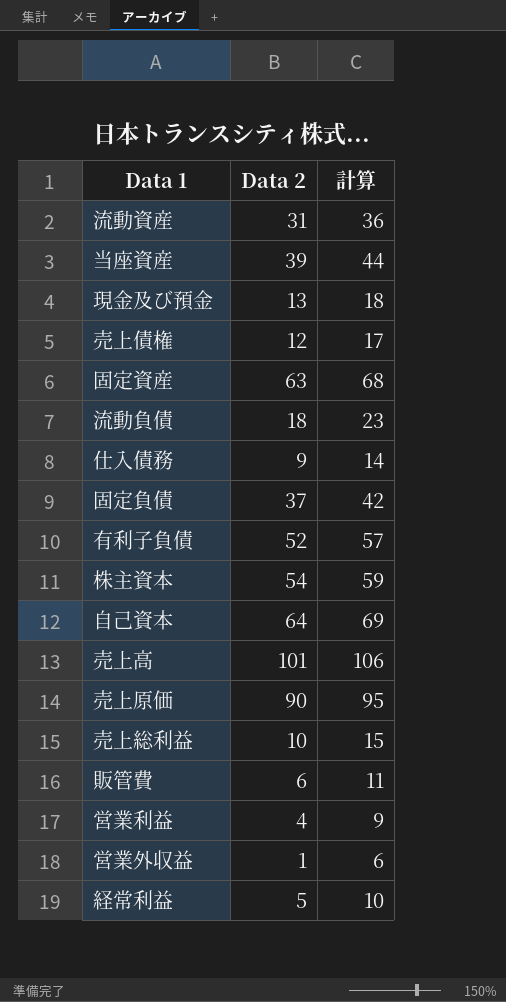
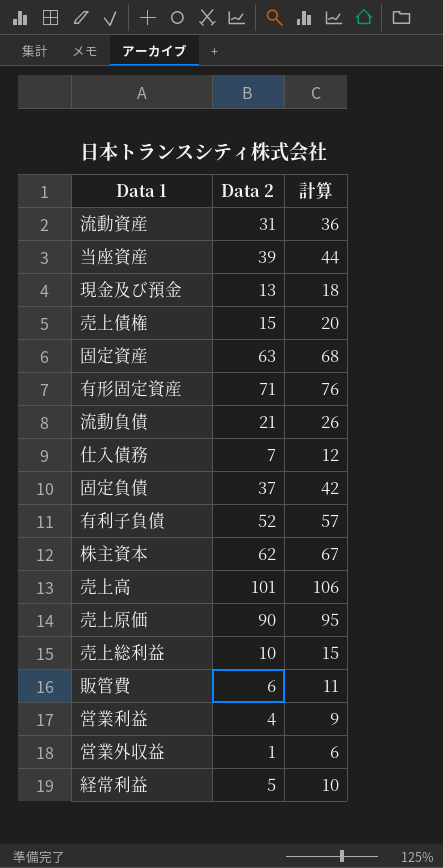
row 自己資本: 64 | 69 -> none
売上債権 | Data 2: 12 -> 15
売上債権 | 計算: 17 -> 20
row 有形固定資産: none -> 71 | 76
流動負債 | Data 2: 18 -> 21
流動負債 | 計算: 23 -> 26
仕入債務 | Data 2: 9 -> 7
仕入債務 | 計算: 14 -> 12
株主資本 | Data 2: 54 -> 62
株主資本 | 計算: 59 -> 67

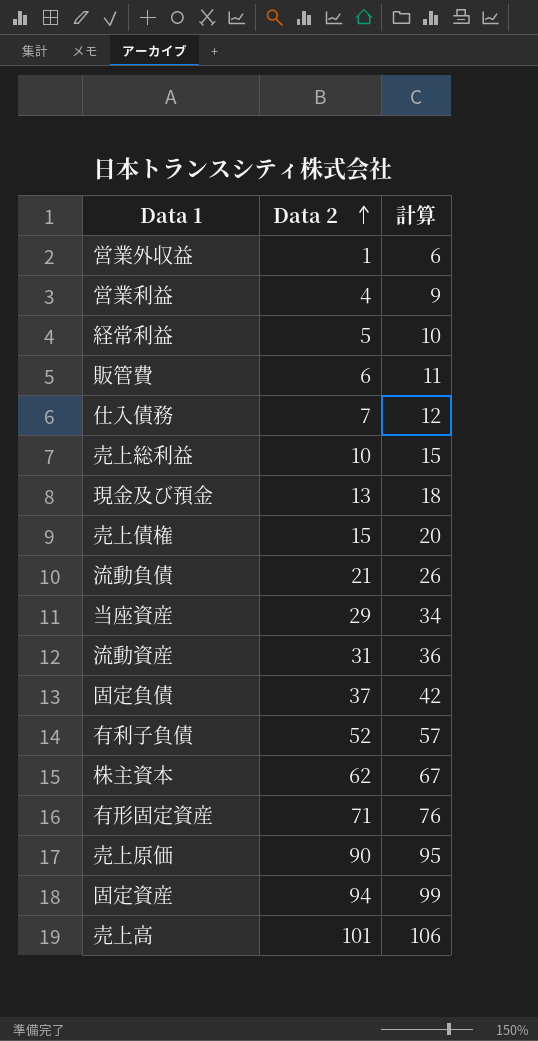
row order: none -> Data 2 ascending
当座資産 | Data 2: 39 -> 29
当座資産 | 計算: 44 -> 34
固定資産 | Data 2: 63 -> 94
固定資産 | 計算: 68 -> 99

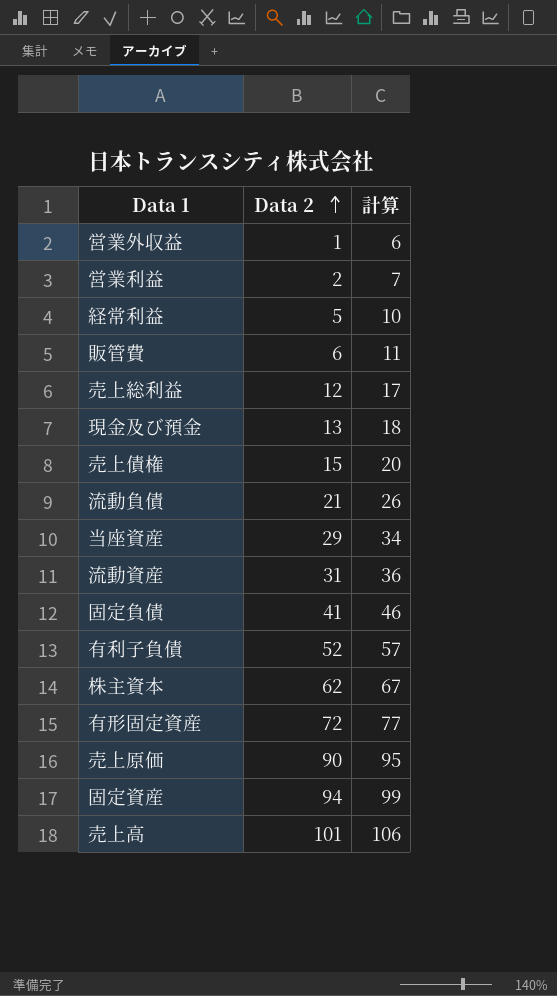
row 仕入債務: 7 | 12 -> none
営業利益 | Data 2: 4 -> 2
営業利益 | 計算: 9 -> 7
売上総利益 | Data 2: 10 -> 12
売上総利益 | 計算: 15 -> 17
固定負債 | Data 2: 37 -> 41
固定負債 | 計算: 42 -> 46
有形固定資産 | Data 2: 71 -> 72
有形固定資産 | 計算: 76 -> 77

